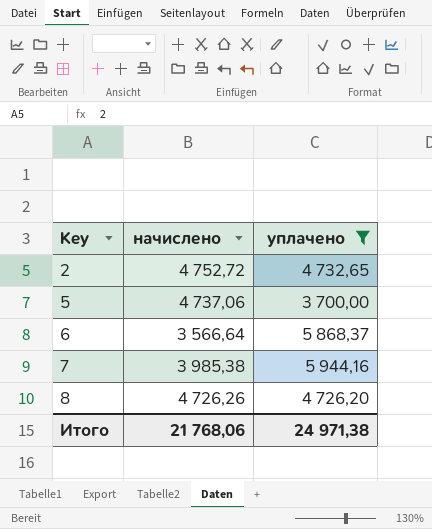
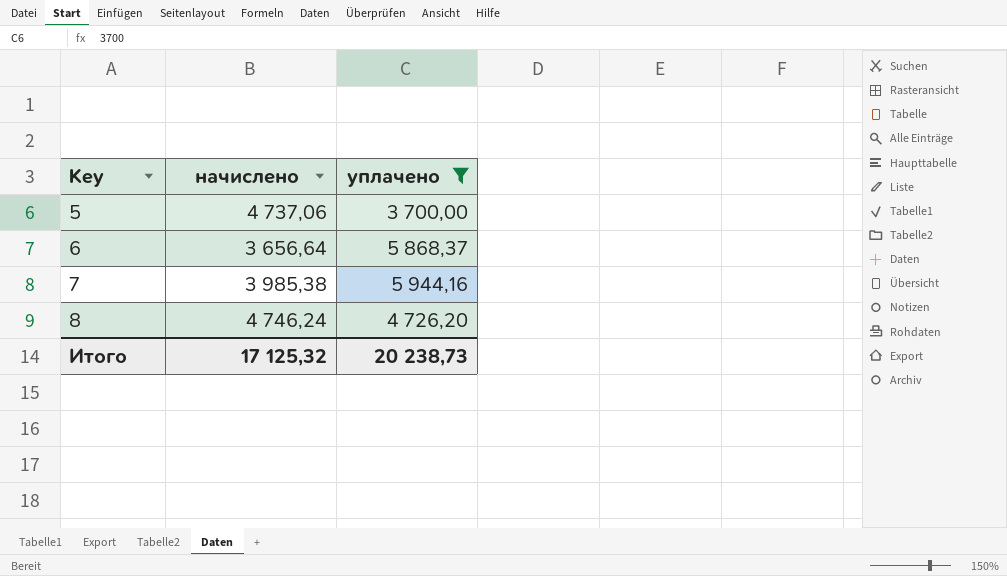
row 2: 4 752,72 | 4 732,65 -> none
6 | начислено: 3 566,64 -> 3 656,64
8 | начислено: 4 726,26 -> 4 746,24
Итого | начислено: 21 768,06 -> 17 125,32
Итого | уплачено: 24 971,38 -> 20 238,73

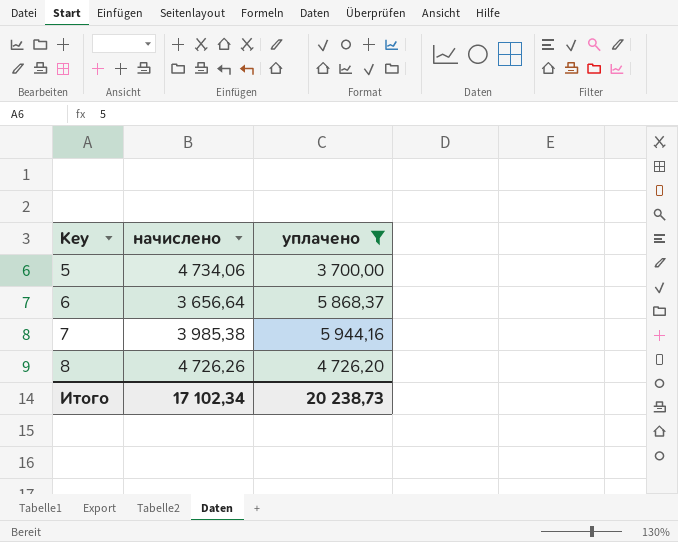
5 | начислено: 4 737,06 -> 4 734,06
8 | начислено: 4 746,24 -> 4 726,26
Итого | начислено: 17 125,32 -> 17 102,34

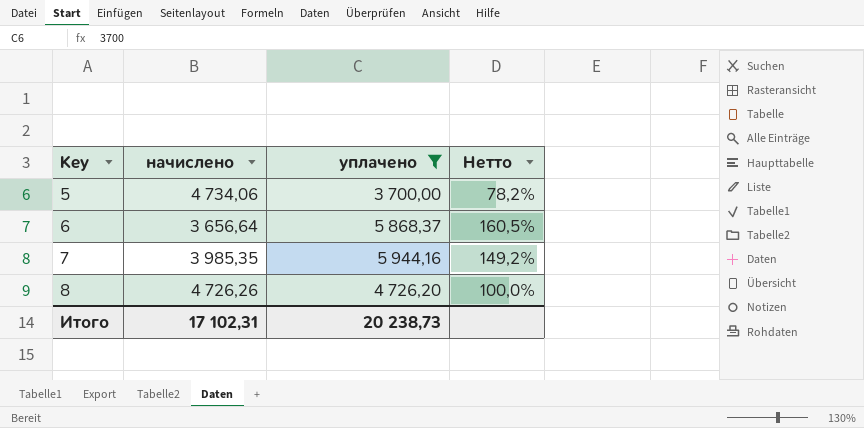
column Нетто | formula: none -> [уплачено] / [начислено]
7 | начислено: 3 985,38 -> 3 985,35
Итого | начислено: 17 102,34 -> 17 102,31

